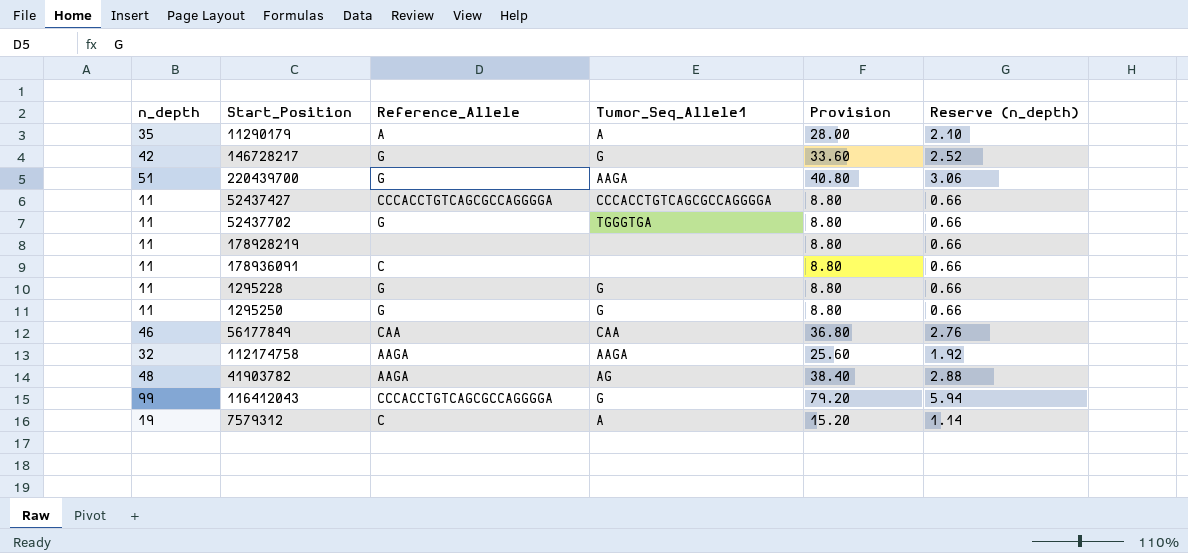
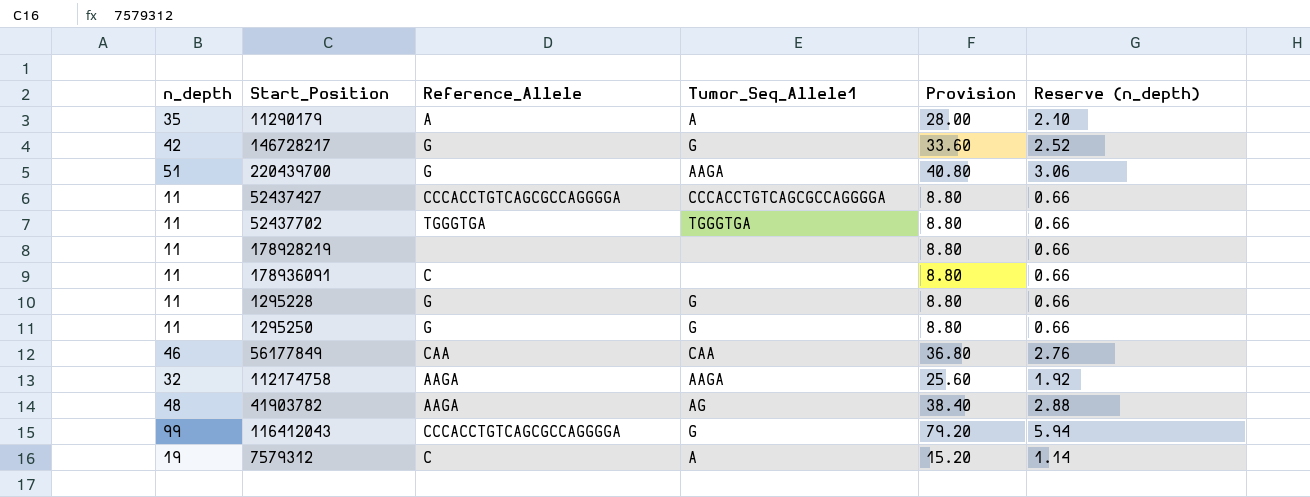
52437702 | Reference_Allele: G -> TGGGTGA

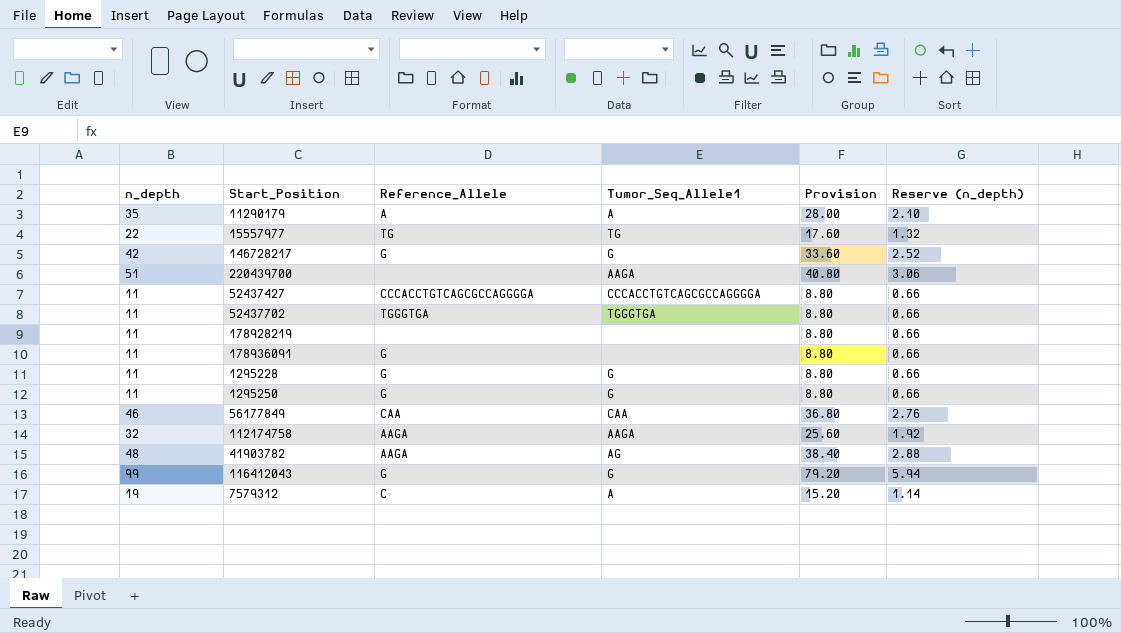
row 15557977: none -> 22 | TG | TG | 17.60 | 1.32
220439700 | Reference_Allele: G -> none
178936091 | Reference_Allele: C -> G
116412043 | Reference_Allele: CCCACCTGTCAGCGCCAGGGGA -> G

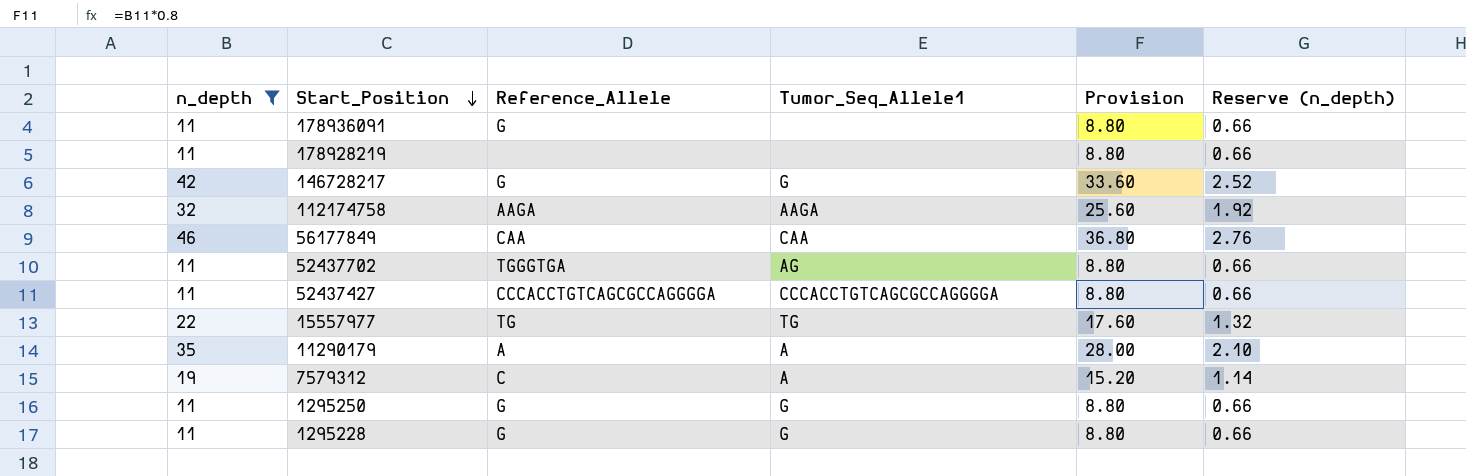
filter: none -> n_depth <= 46
row order: none -> Start_Position descending
52437702 | Tumor_Seq_Allele1: TGGGTGA -> AG

